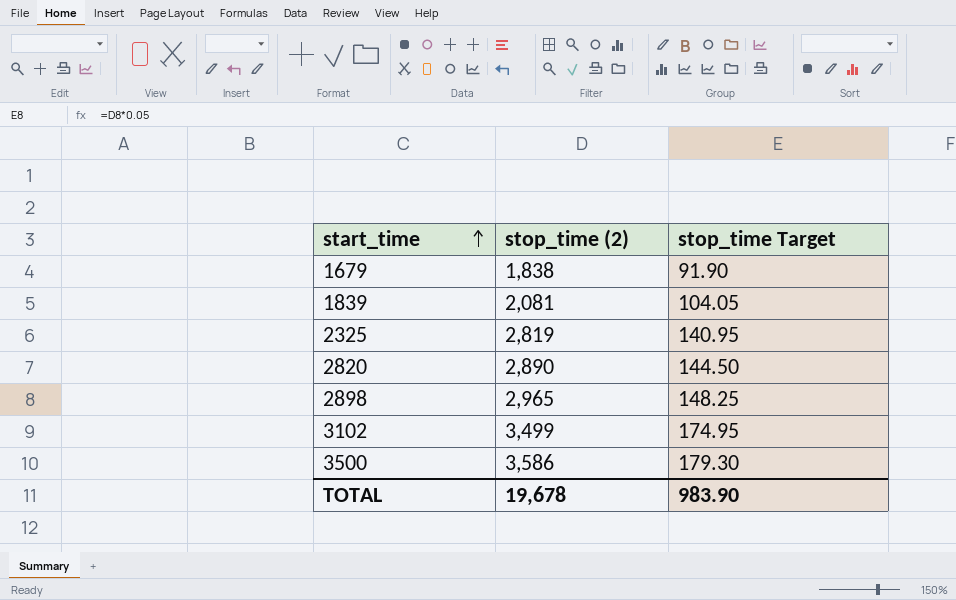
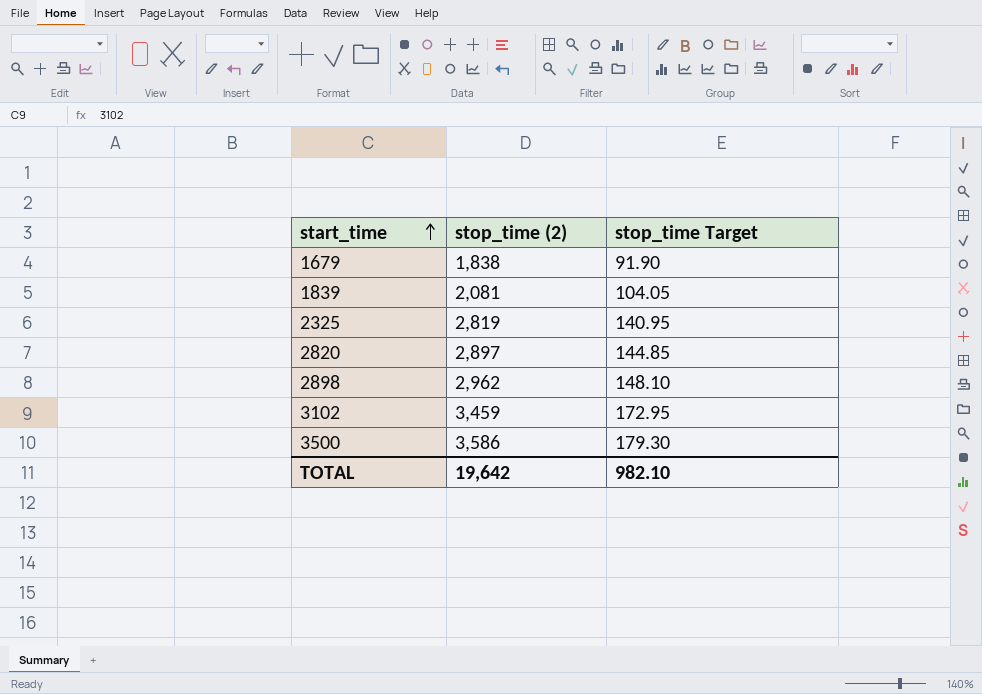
2820 | stop_time (2): 2,890 -> 2,897
2820 | stop_time Target: 144.50 -> 144.85
2898 | stop_time (2): 2,965 -> 2,962
2898 | stop_time Target: 148.25 -> 148.10
3102 | stop_time (2): 3,499 -> 3,459
3102 | stop_time Target: 174.95 -> 172.95
TOTAL | stop_time (2): 19,678 -> 19,642
TOTAL | stop_time Target: 983.90 -> 982.10

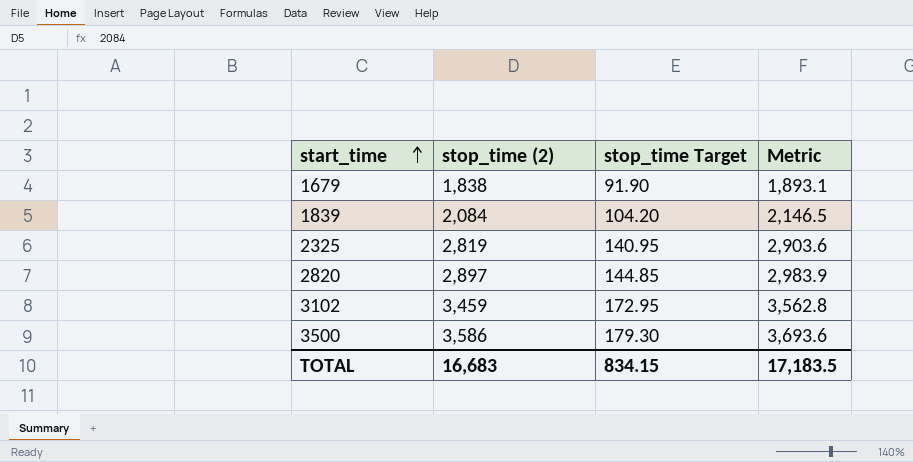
column Metric | formula: none -> [stop_time (2)] * 1.03
row 2898: 2,962 | 148.10 -> none
1839 | stop_time (2): 2,081 -> 2,084
1839 | stop_time Target: 104.05 -> 104.20
TOTAL | stop_time (2): 19,642 -> 16,683
TOTAL | stop_time Target: 982.10 -> 834.15

